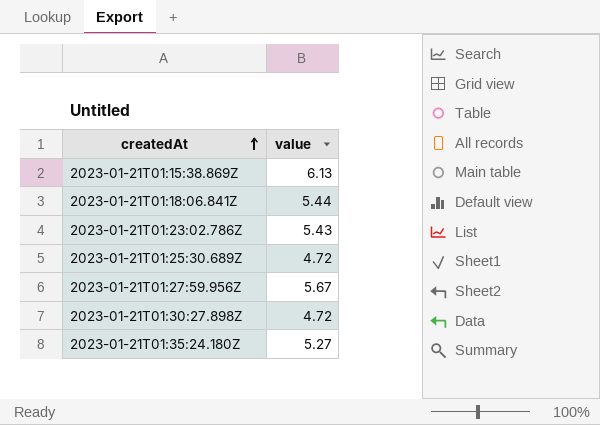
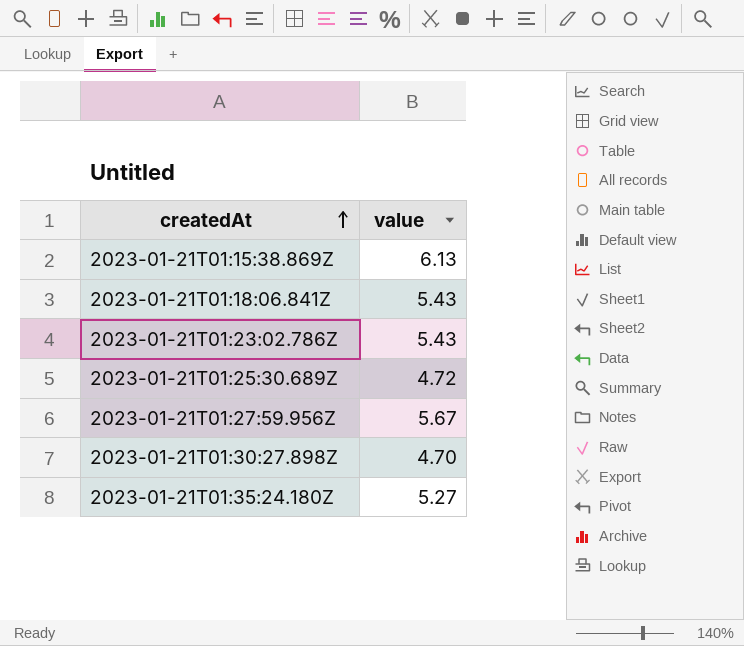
2023-01-21T01:18:06.841Z | value: 5.44 -> 5.43
2023-01-21T01:30:27.898Z | value: 4.72 -> 4.70

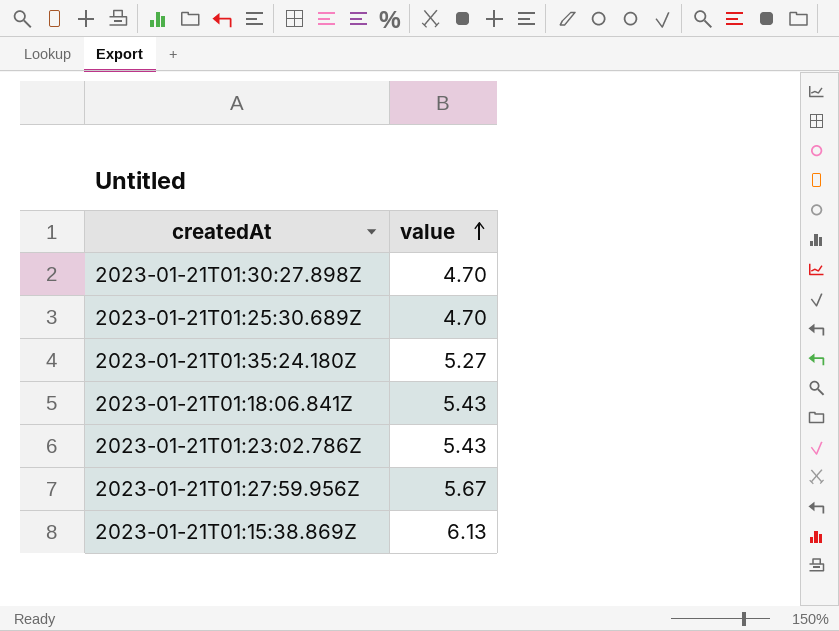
row order: createdAt ascending -> value ascending
2023-01-21T01:25:30.689Z | value: 4.72 -> 4.70

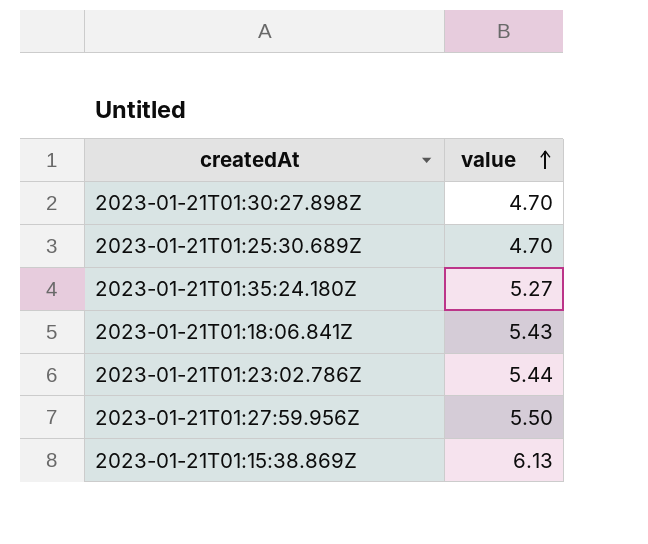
2023-01-21T01:23:02.786Z | value: 5.43 -> 5.44
2023-01-21T01:27:59.956Z | value: 5.67 -> 5.50

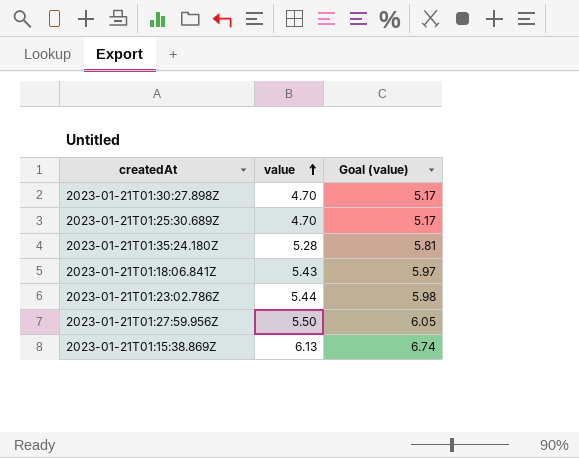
column Goal (value) | formula: none -> [value] * 1.1
2023-01-21T01:35:24.180Z | value: 5.27 -> 5.28

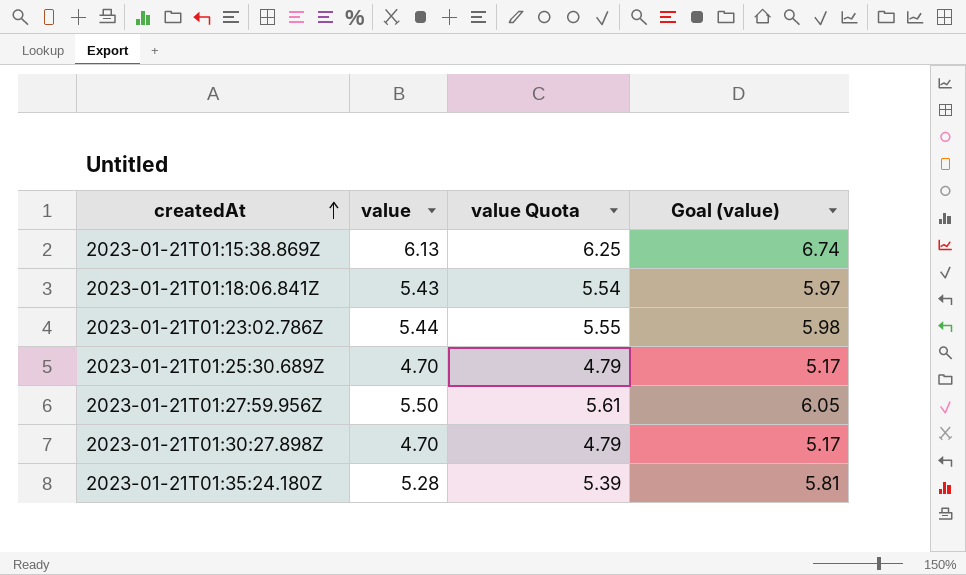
row order: value ascending -> createdAt ascending
column value Quota | formula: none -> [value] * 1.02

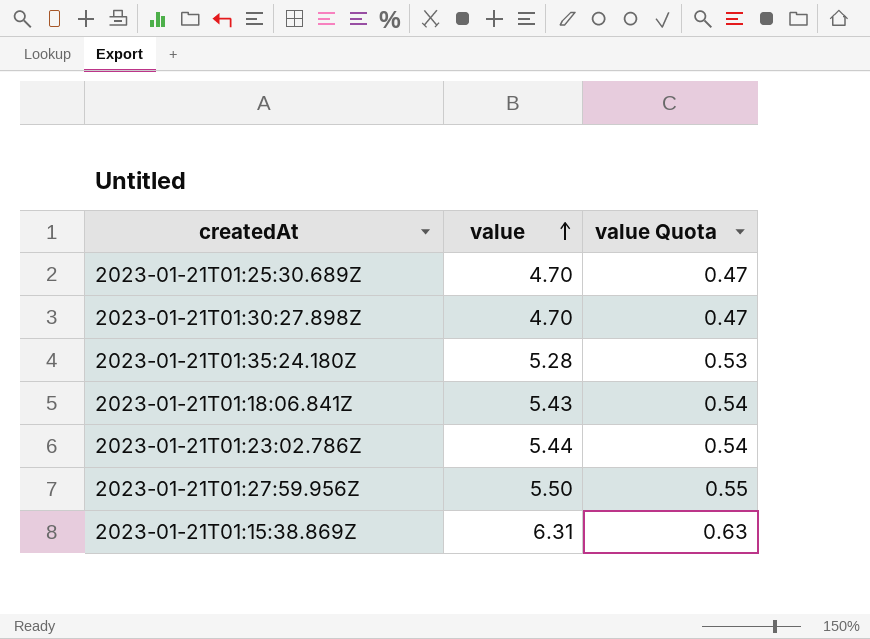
row order: createdAt ascending -> value ascending
column Goal (value) | formula: [value] * 1.1 -> none
column value Quota | formula: [value] * 1.02 -> [value] * 0.1
2023-01-21T01:15:38.869Z | value: 6.13 -> 6.31

